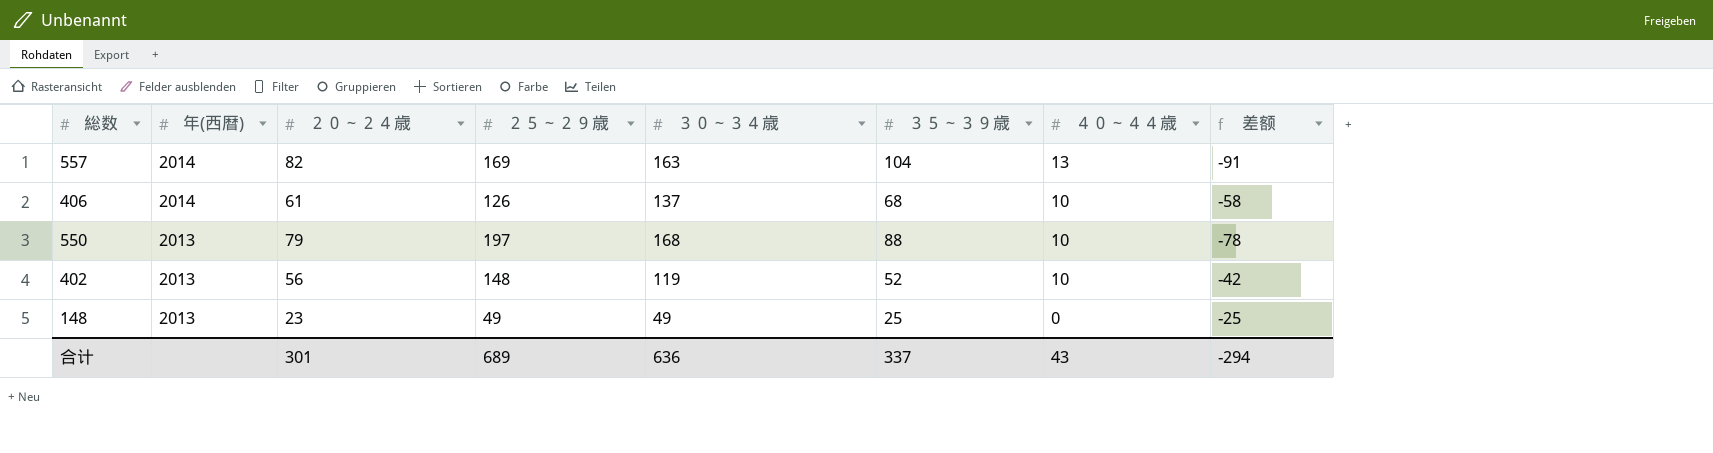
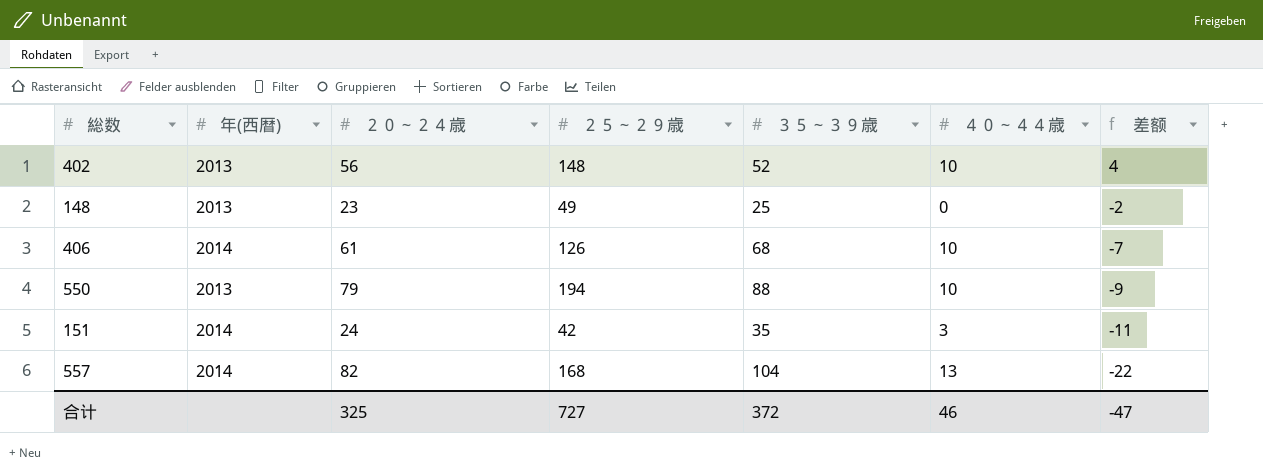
row order: 年(西暦) descending -> 差额 descending
column ３０～３４歳 | position: 5 -> none
column 差额 | formula: [４０～４４歳] - [３５～３９歳] -> [２０～２４歳] - [３５～３９歳]
550 | ２５～２９歳: 197 -> 194
row 151: none -> 2014 | 24 | 42 | 35 | 3 | -11
557 | ２５～２９歳: 169 -> 168
合计 | ２０～２４歳: 301 -> 325
合计 | ２５～２９歳: 689 -> 727
合计 | ３５～３９歳: 337 -> 372
合计 | ４０～４４歳: 43 -> 46
合计 | 差额: -294 -> -47

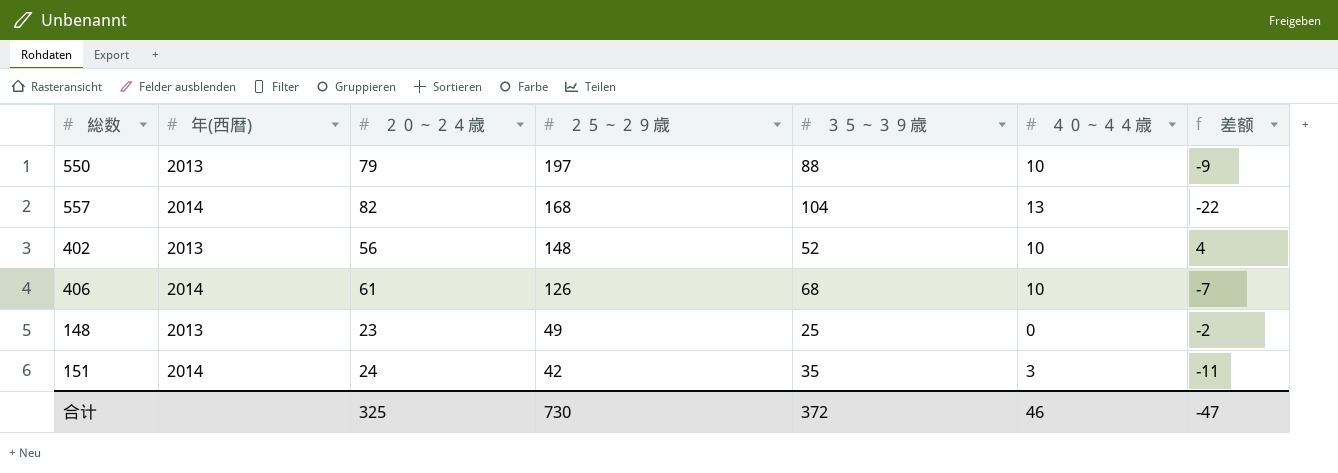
row order: 差额 descending -> ２５～２９歳 descending
550 | ２５～２９歳: 194 -> 197
合计 | ２５～２９歳: 727 -> 730

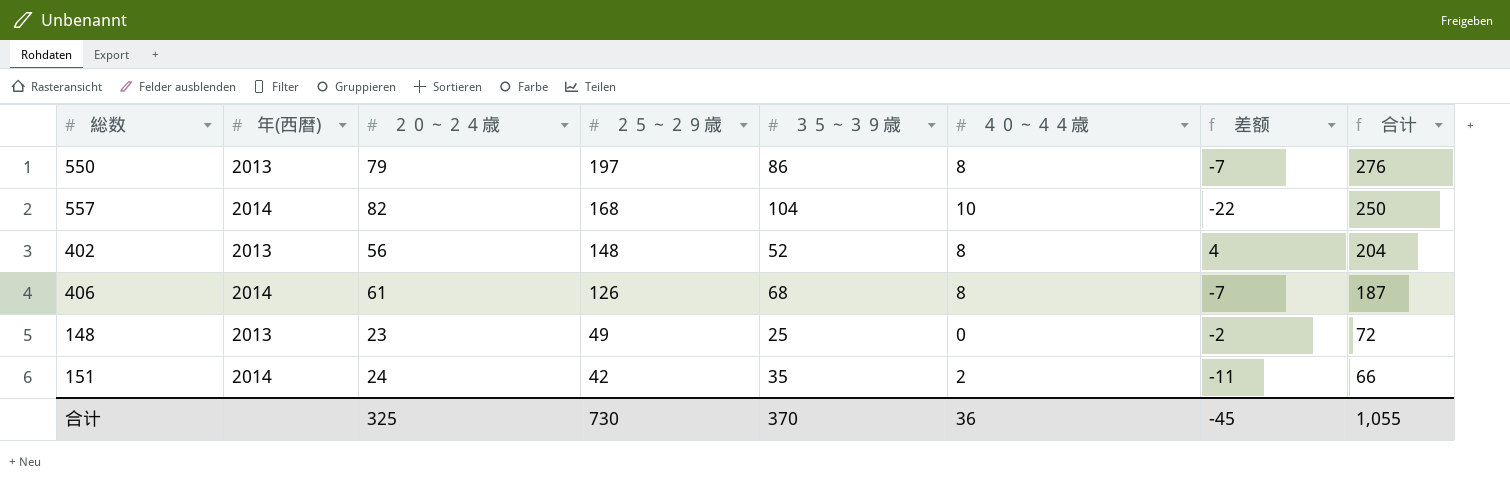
column 合计 | formula: none -> [２０～２４歳] + [２５～２９歳]
550 | ３５～３９歳: 88 -> 86
550 | ４０～４４歳: 10 -> 8
550 | 差额: -9 -> -7
557 | ４０～４４歳: 13 -> 10
402 | ４０～４４歳: 10 -> 8
406 | ４０～４４歳: 10 -> 8
151 | ４０～４４歳: 3 -> 2
合计 | ３５～３９歳: 372 -> 370
合计 | ４０～４４歳: 46 -> 36
合计 | 差额: -47 -> -45

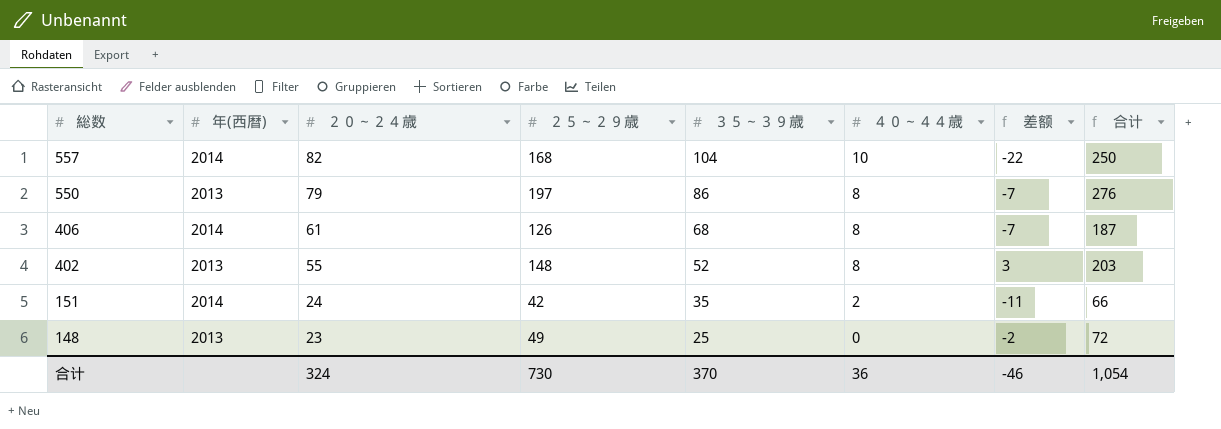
row order: ２５～２９歳 descending -> 総数 descending
402 | ２０～２４歳: 56 -> 55
402 | 差额: 4 -> 3
402 | 合计: 204 -> 203
合计 | ２０～２４歳: 325 -> 324
合计 | 差额: -45 -> -46
合计 | 合计: 1,055 -> 1,054

